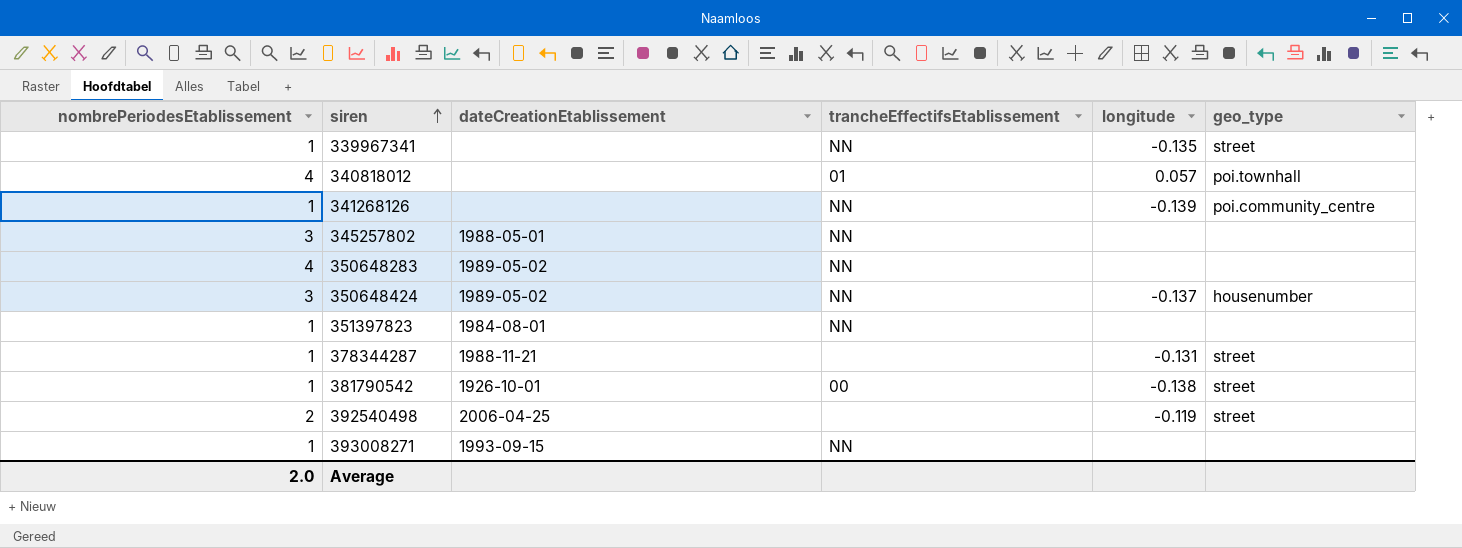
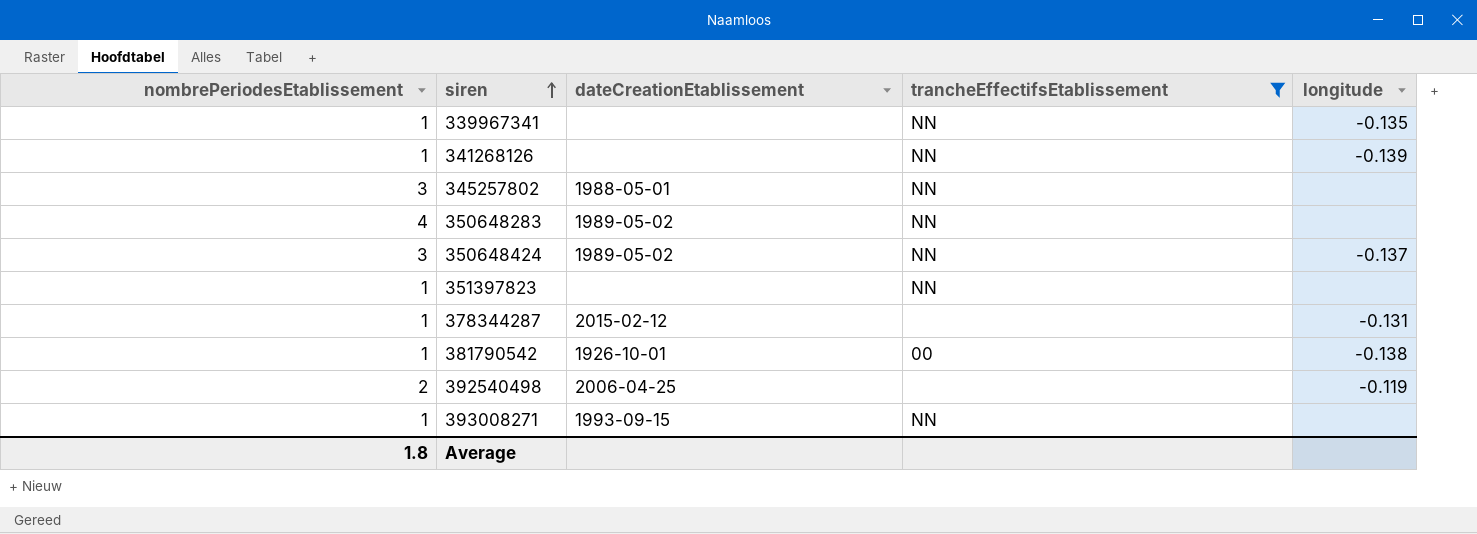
filter: none -> trancheEffectifsEtablissement != 01
column geo_type | position: 6 -> none
351397823 | dateCreationEtablissement: 1984-08-01 -> none
378344287 | dateCreationEtablissement: 1988-11-21 -> 2015-02-12
Average | nombrePeriodesEtablissement: 2.0 -> 1.8

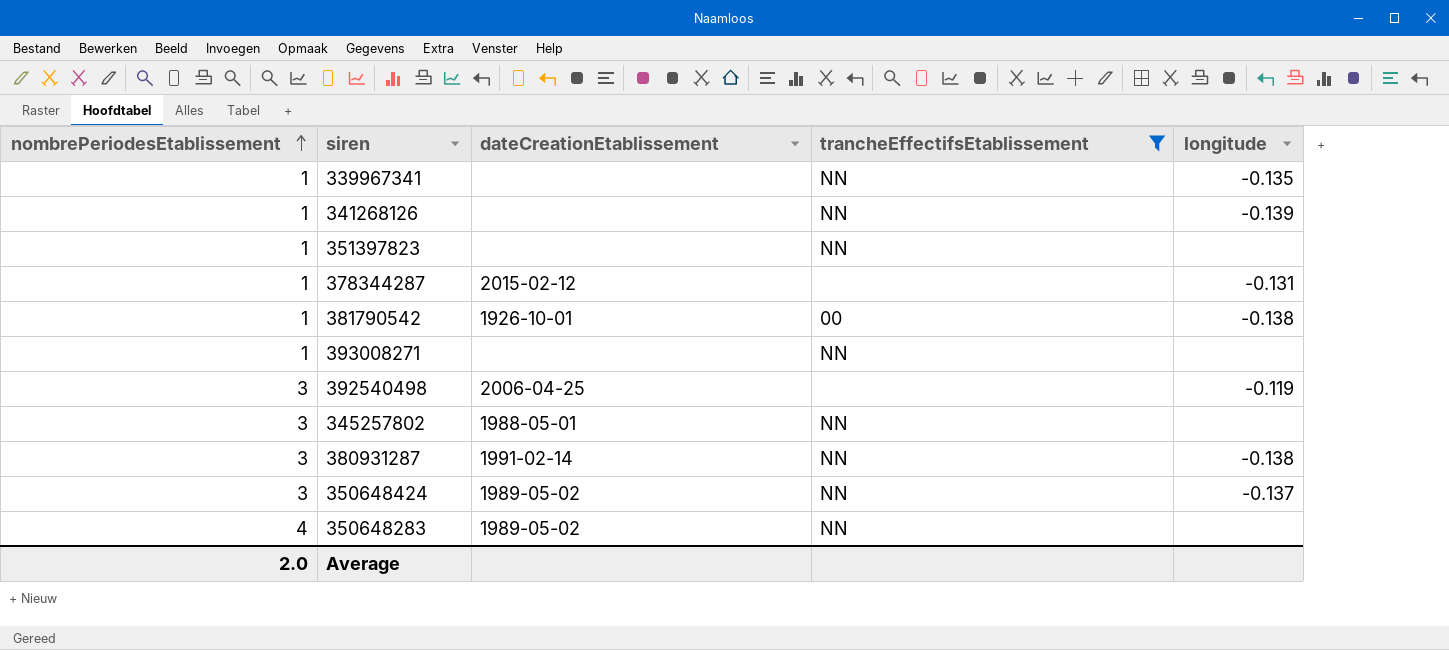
row order: siren ascending -> nombrePeriodesEtablissement ascending
393008271 | dateCreationEtablissement: 1993-09-15 -> none
392540498 | nombrePeriodesEtablissement: 2 -> 3
row 380931287: none -> 3 | 1991-02-14 | NN | -0.138
Average | nombrePeriodesEtablissement: 1.8 -> 2.0

